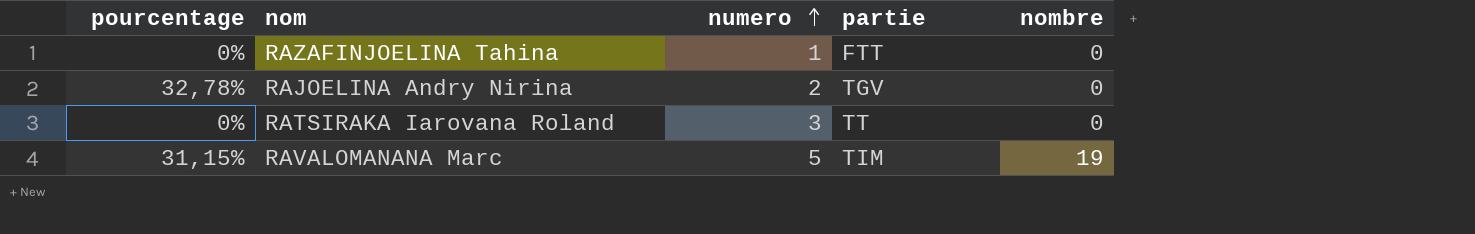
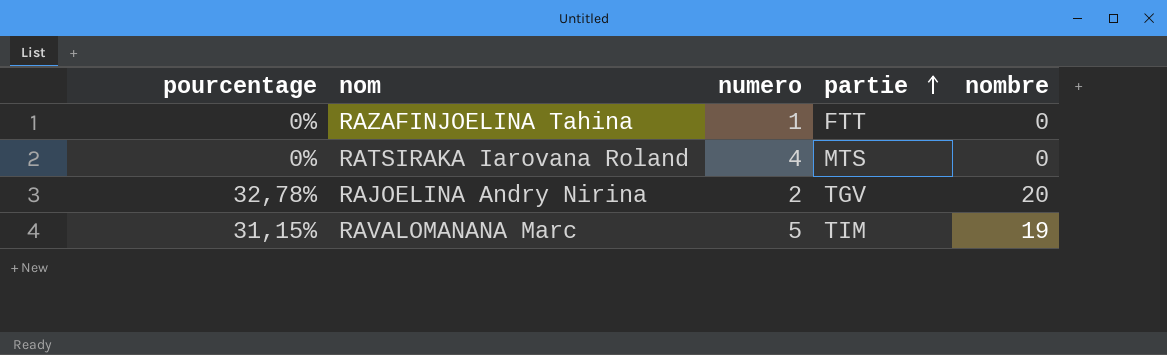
row order: numero ascending -> partie ascending
RATSIRAKA Iarovana Roland | numero: 3 -> 4
RATSIRAKA Iarovana Roland | partie: TT -> MTS
RAJOELINA Andry Nirina | nombre: 0 -> 20

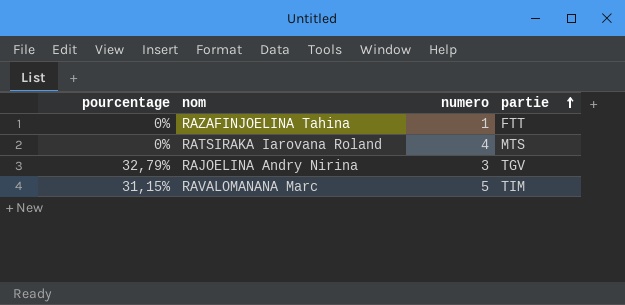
column nombre | position: 5 -> none
RAJOELINA Andry Nirina | pourcentage: 32,78% -> 32,79%
RAJOELINA Andry Nirina | numero: 2 -> 3

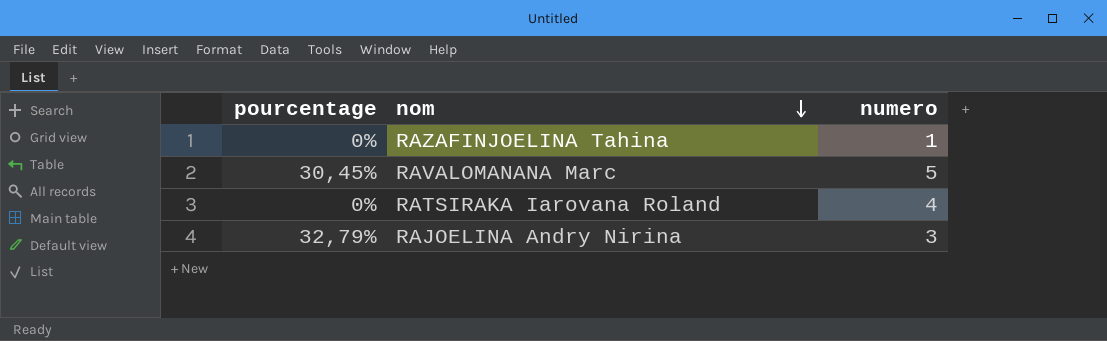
row order: partie ascending -> nom descending
column partie | position: 4 -> none
RAVALOMANANA Marc | pourcentage: 31,15% -> 30,45%

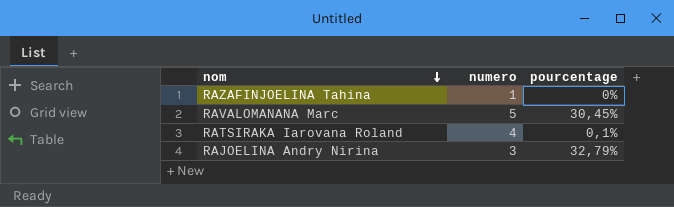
column pourcentage | position: 1 -> 3
RATSIRAKA Iarovana Roland | pourcentage: 0% -> 0,1%

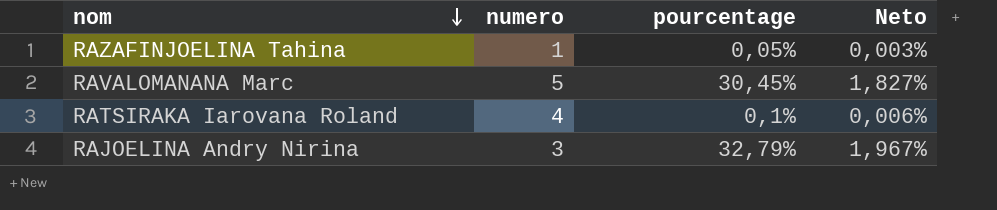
column Neto | formula: none -> [pourcentage] * 0,06
RAZAFINJOELINA Tahina | pourcentage: 0% -> 0,05%

